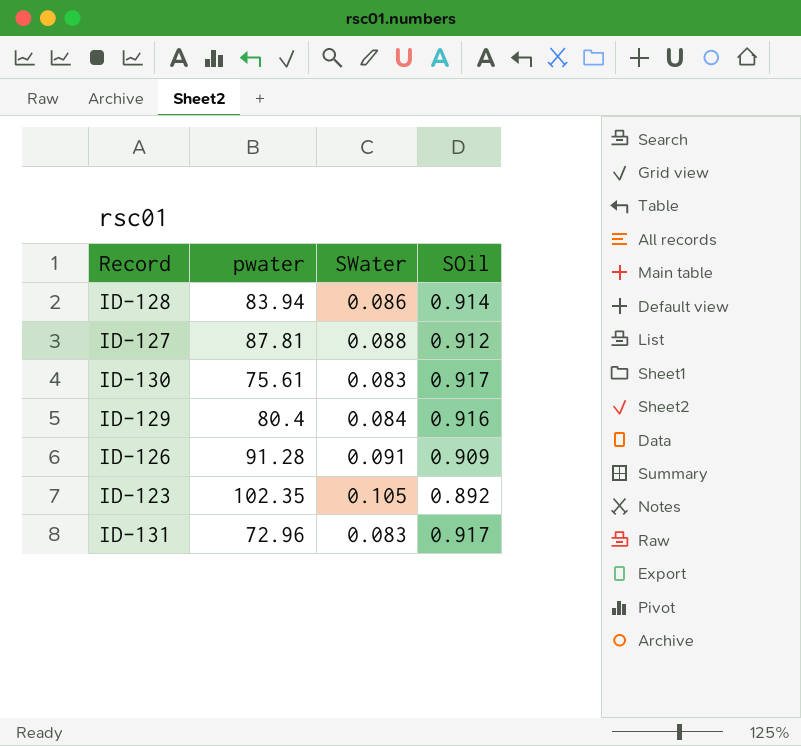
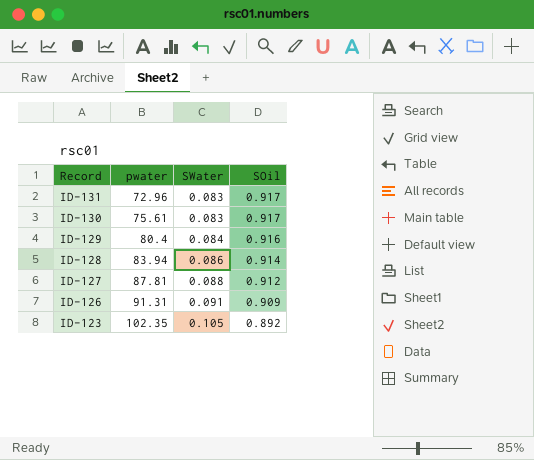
row order: none -> Record descending
ID-126 | pwater: 91.28 -> 91.31

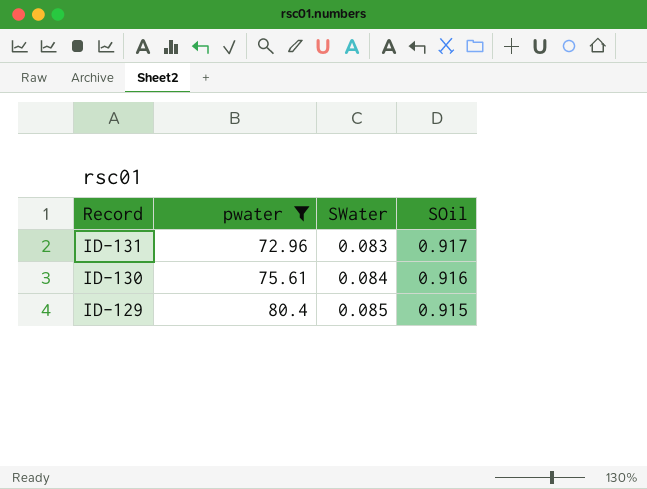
filter: none -> pwater <= 80.4
ID-130 | SWater: 0.083 -> 0.084
ID-130 | SOil: 0.917 -> 0.916
ID-129 | SWater: 0.084 -> 0.085
ID-129 | SOil: 0.916 -> 0.915

